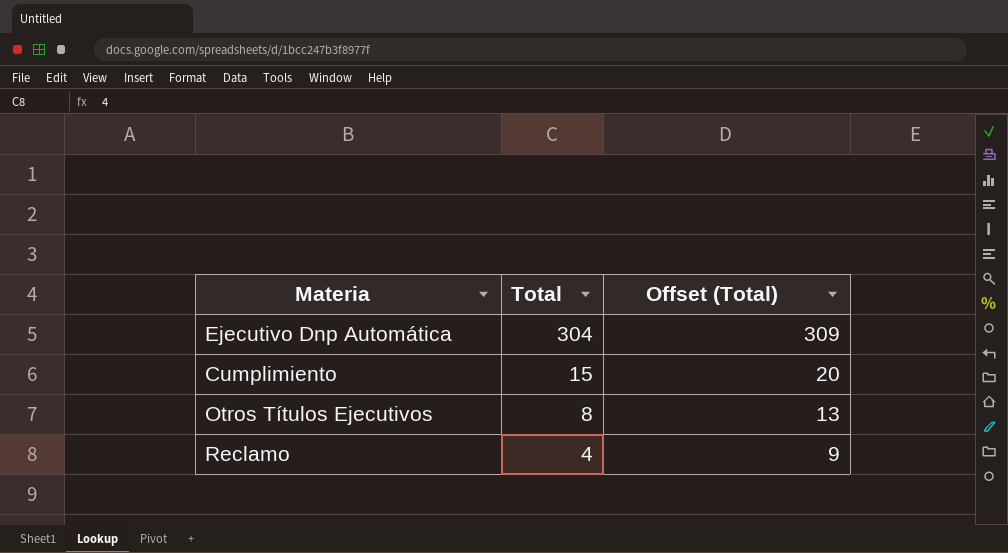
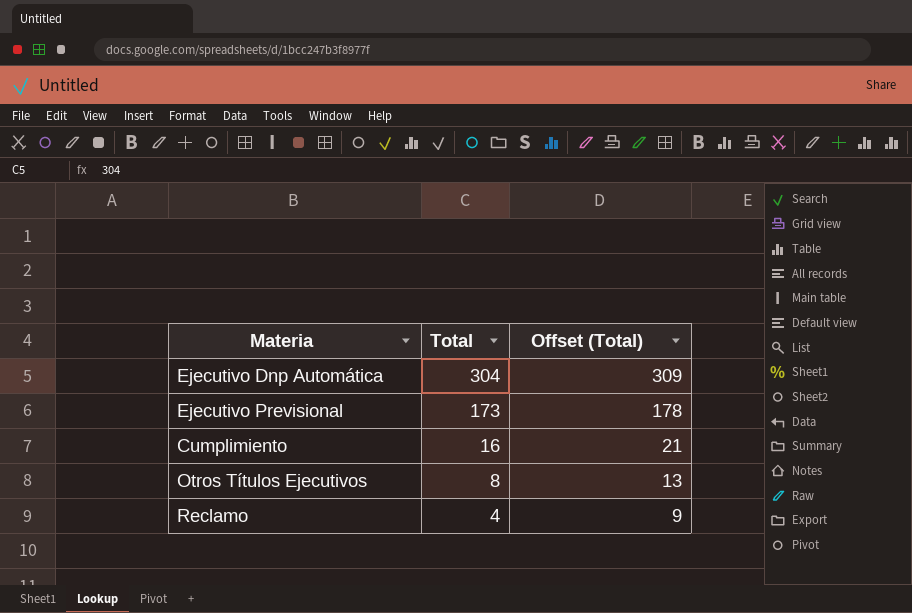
row Ejecutivo Previsional: none -> 173 | 178
Cumplimiento | Total: 15 -> 16
Cumplimiento | Offset (Total): 20 -> 21

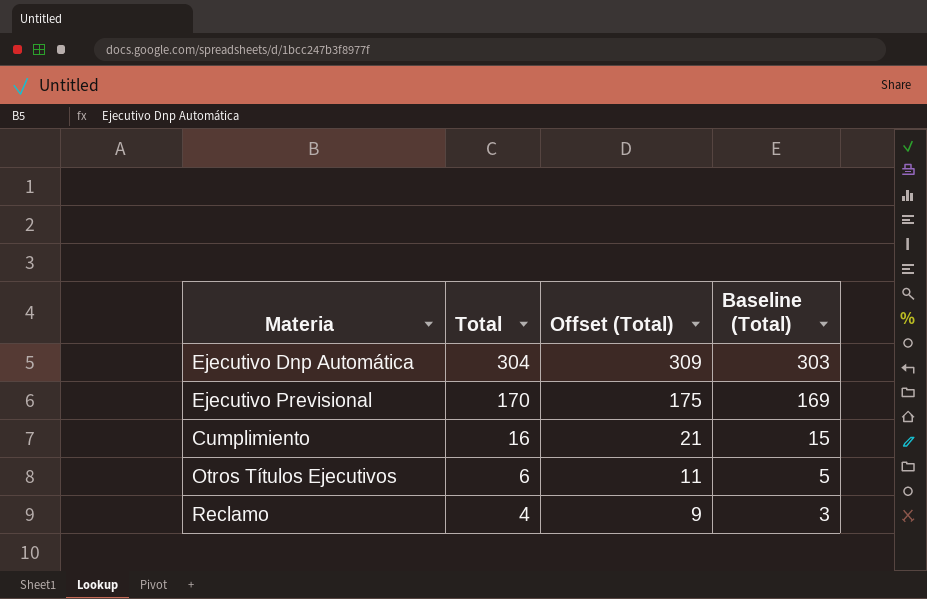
column Baseline (Total) | formula: none -> [Total] - 1
Ejecutivo Previsional | Total: 173 -> 170
Ejecutivo Previsional | Offset (Total): 178 -> 175
Otros Títulos Ejecutivos | Total: 8 -> 6
Otros Títulos Ejecutivos | Offset (Total): 13 -> 11

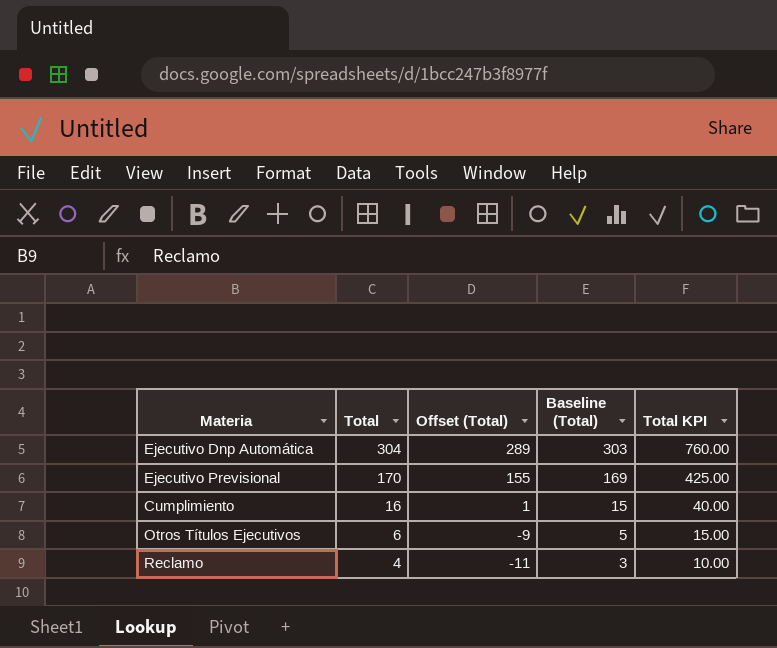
column Offset (Total) | formula: [Total] + 5 -> [Total] - 15
column Total KPI | formula: none -> [Total] * 2.5

